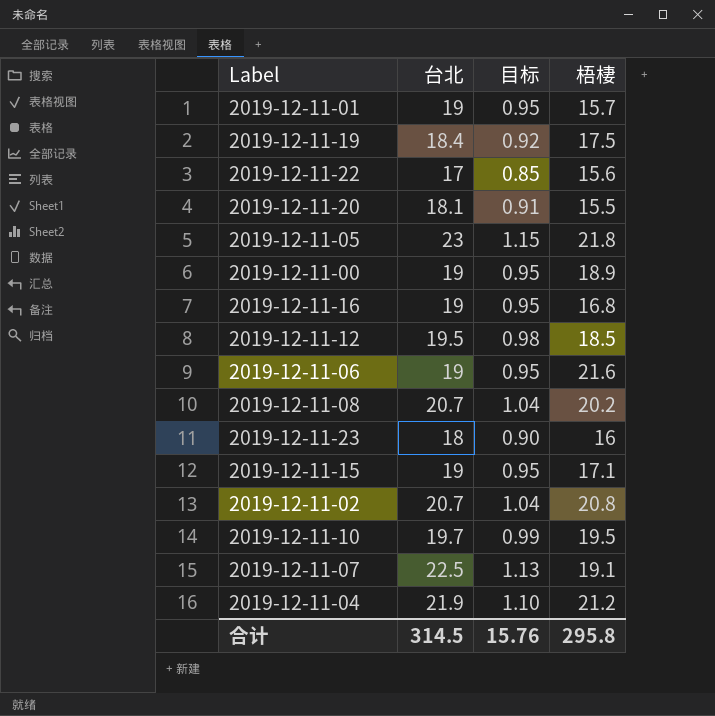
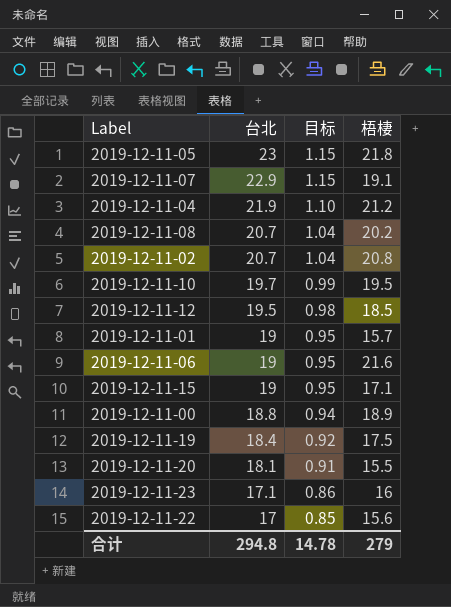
row order: none -> 台北 descending
row 2019-12-11-16: 19 | 0.95 | 16.8 -> none
2019-12-11-07 | 台北: 22.5 -> 22.9
2019-12-11-07 | 目标: 1.13 -> 1.15
2019-12-11-00 | 台北: 19 -> 18.8
2019-12-11-00 | 目标: 0.95 -> 0.94
2019-12-11-23 | 台北: 18 -> 17.1
2019-12-11-23 | 目标: 0.90 -> 0.86
合计 | 台北: 314.5 -> 294.8
合计 | 目标: 15.76 -> 14.78
合计 | 梧棲: 295.8 -> 279

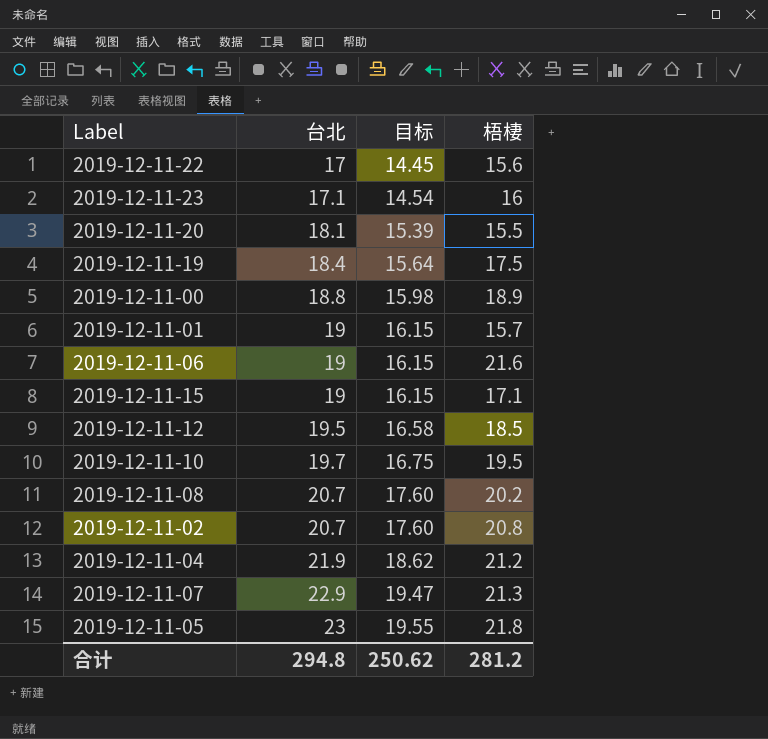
row order: 台北 descending -> 台北 ascending
column 目标 | formula: [台北] * 0.05 -> [台北] * 0.85
2019-12-11-07 | 梧棲: 19.1 -> 21.3
合计 | 目标: 14.78 -> 250.62
合计 | 梧棲: 279 -> 281.2

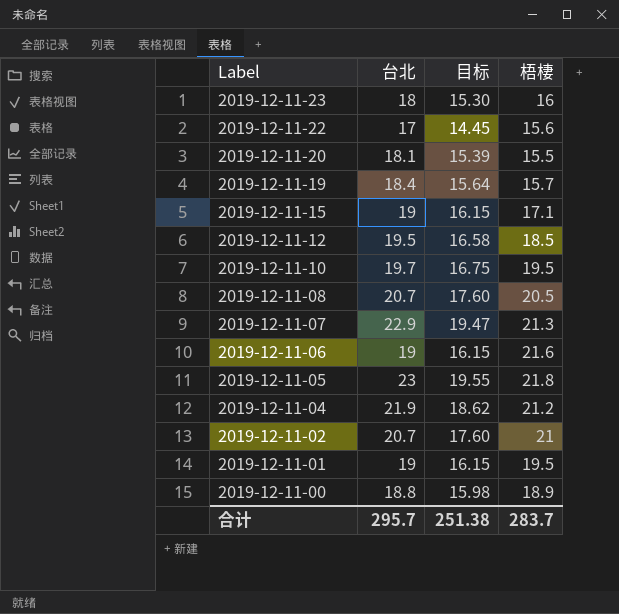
row order: 台北 ascending -> Label descending
2019-12-11-23 | 台北: 17.1 -> 18
2019-12-11-23 | 目标: 14.54 -> 15.30
2019-12-11-19 | 梧棲: 17.5 -> 15.7
2019-12-11-08 | 梧棲: 20.2 -> 20.5
2019-12-11-02 | 梧棲: 20.8 -> 21
2019-12-11-01 | 梧棲: 15.7 -> 19.5
合计 | 台北: 294.8 -> 295.7
合计 | 目标: 250.62 -> 251.38
合计 | 梧棲: 281.2 -> 283.7

